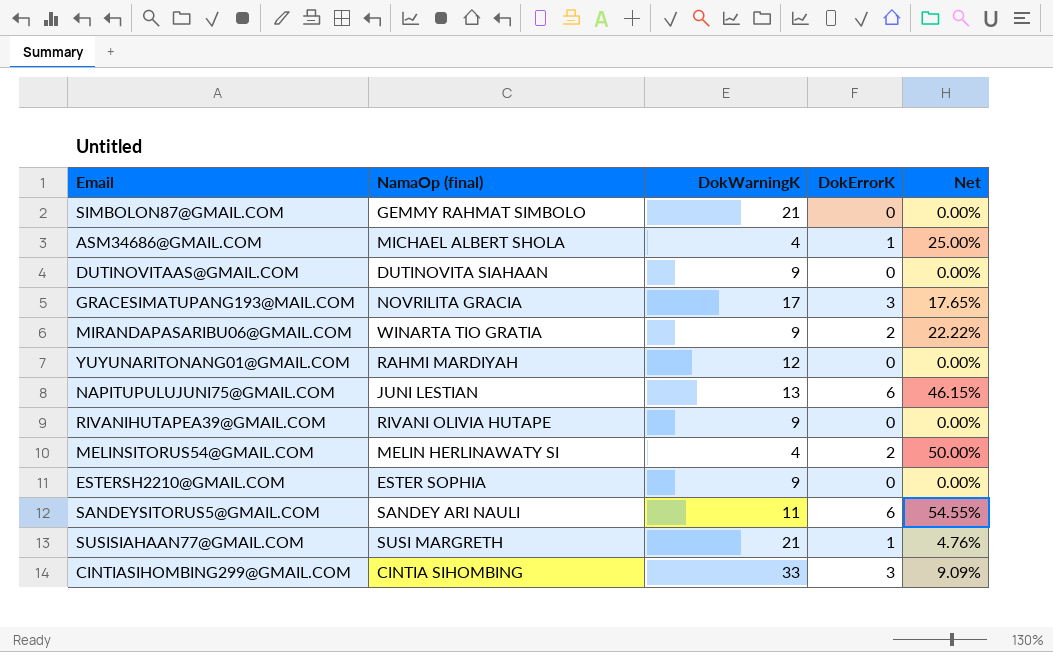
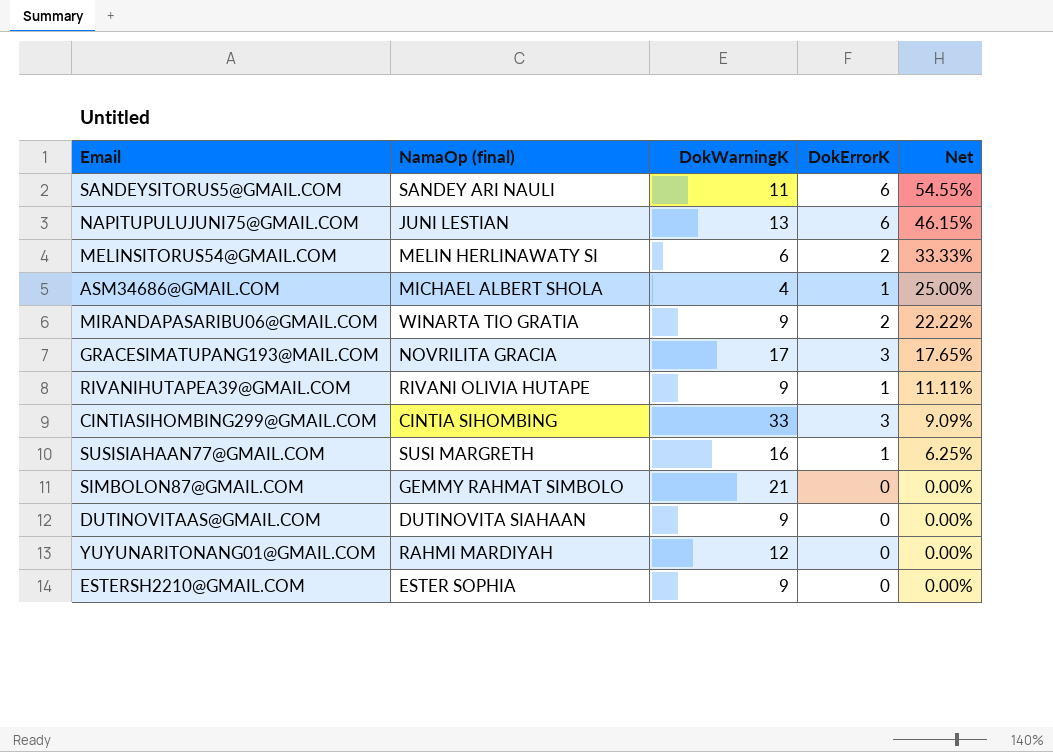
row order: none -> Net descending
MELINSITORUS54@GMAIL.COM | DokWarningK: 4 -> 6
MELINSITORUS54@GMAIL.COM | Net: 50.00% -> 33.33%
RIVANIHUTAPEA39@GMAIL.COM | DokErrorK: 0 -> 1
RIVANIHUTAPEA39@GMAIL.COM | Net: 0.00% -> 11.11%
SUSISIAHAAN77@GMAIL.COM | DokWarningK: 21 -> 16
SUSISIAHAAN77@GMAIL.COM | Net: 4.76% -> 6.25%

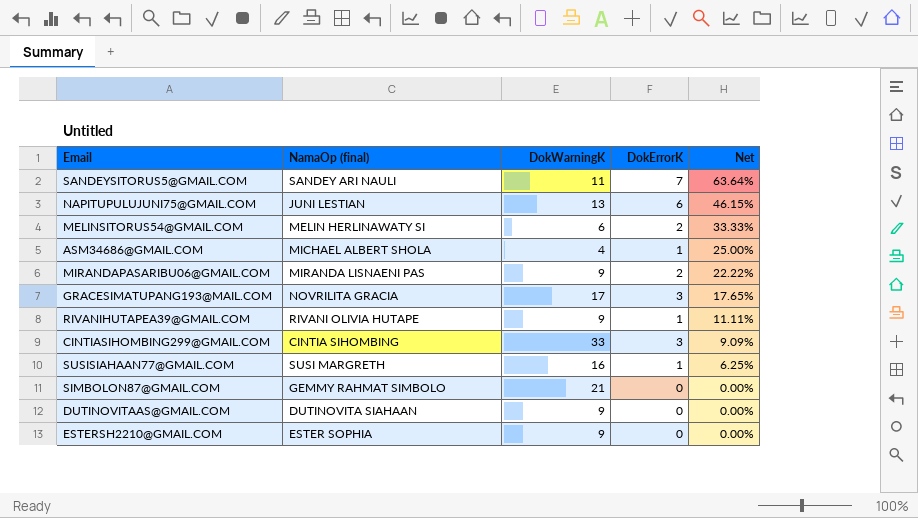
row YUYUNARITONANG01@GMAIL.COM: RAHMI MARDIYAH | 12 | 0 | 0.00% -> none
SANDEYSITORUS5@GMAIL.COM | DokErrorK: 6 -> 7
SANDEYSITORUS5@GMAIL.COM | Net: 54.55% -> 63.64%
MIRANDAPASARIBU06@GMAIL.COM | NamaOp (final): WINARTA TIO GRATIA -> MIRANDA LISNAENI PAS

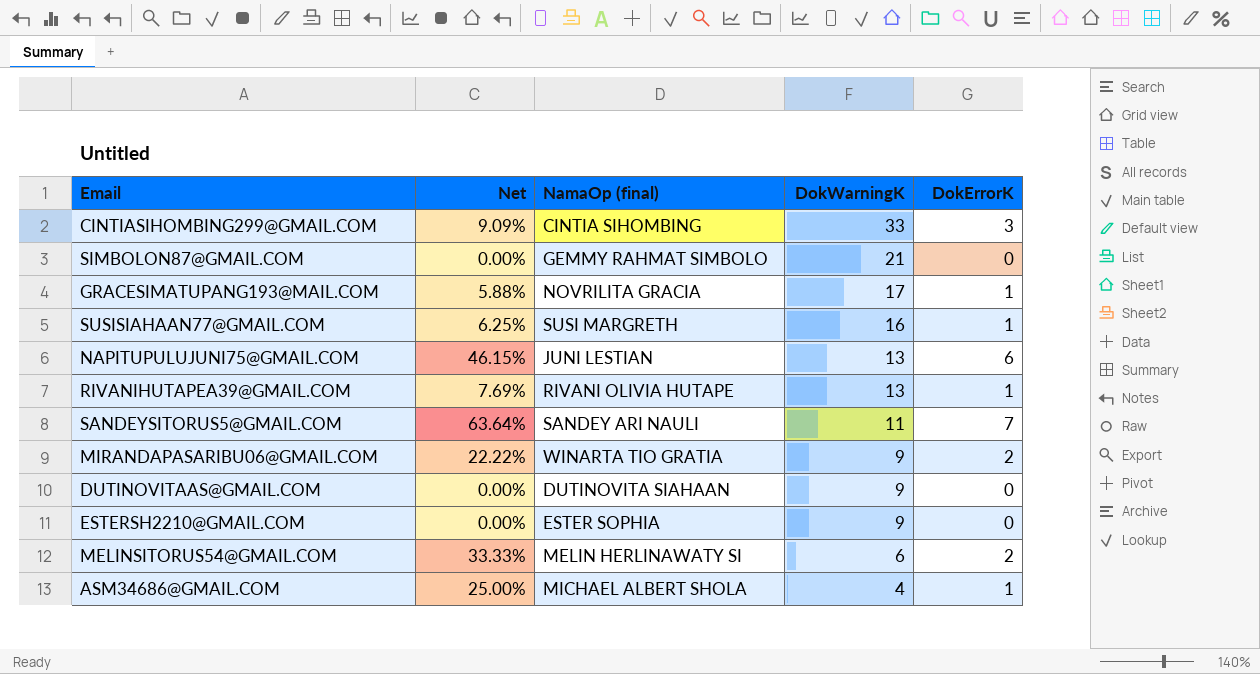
row order: Net descending -> DokWarningK descending
column Net | position: 5 -> 2
GRACESIMATUPANG193@MAIL.COM | Net: 17.65% -> 5.88%
GRACESIMATUPANG193@MAIL.COM | DokErrorK: 3 -> 1
RIVANIHUTAPEA39@GMAIL.COM | Net: 11.11% -> 7.69%
RIVANIHUTAPEA39@GMAIL.COM | DokWarningK: 9 -> 13
MIRANDAPASARIBU06@GMAIL.COM | NamaOp (final): MIRANDA LISNAENI PAS -> WINARTA TIO GRATIA

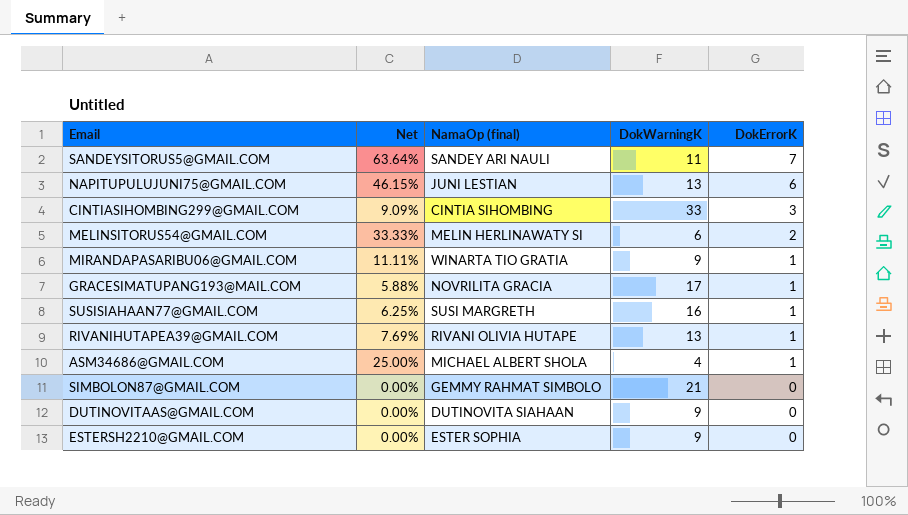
row order: DokWarningK descending -> DokErrorK descending
MIRANDAPASARIBU06@GMAIL.COM | Net: 22.22% -> 11.11%
MIRANDAPASARIBU06@GMAIL.COM | DokErrorK: 2 -> 1

